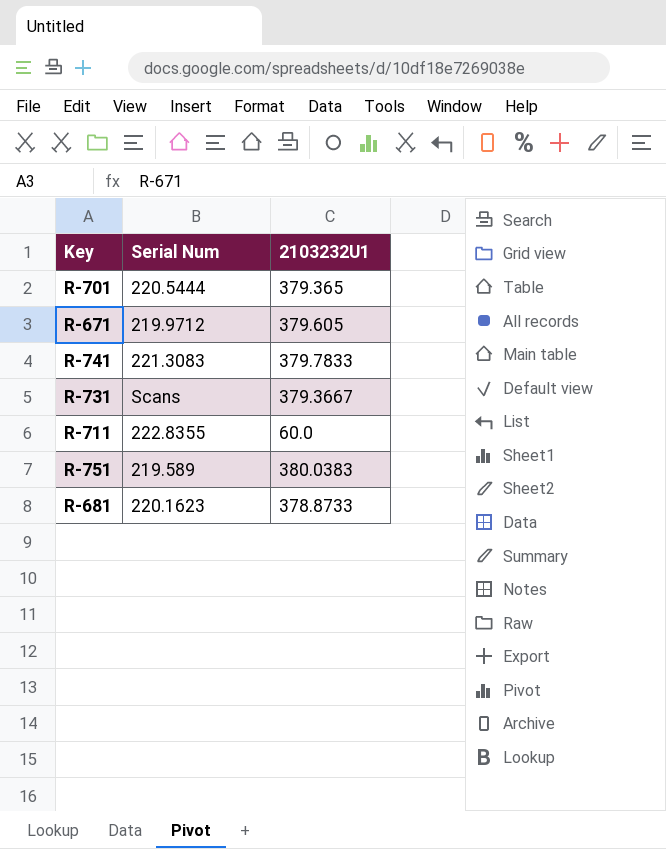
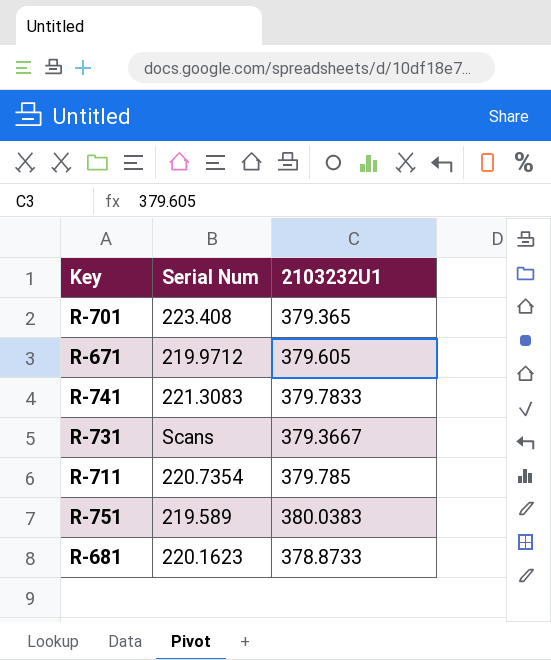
R-701 | Serial Num: 220.5444 -> 223.408
R-711 | Serial Num: 222.8355 -> 220.7354
R-711 | 2103232U1: 60.0 -> 379.785

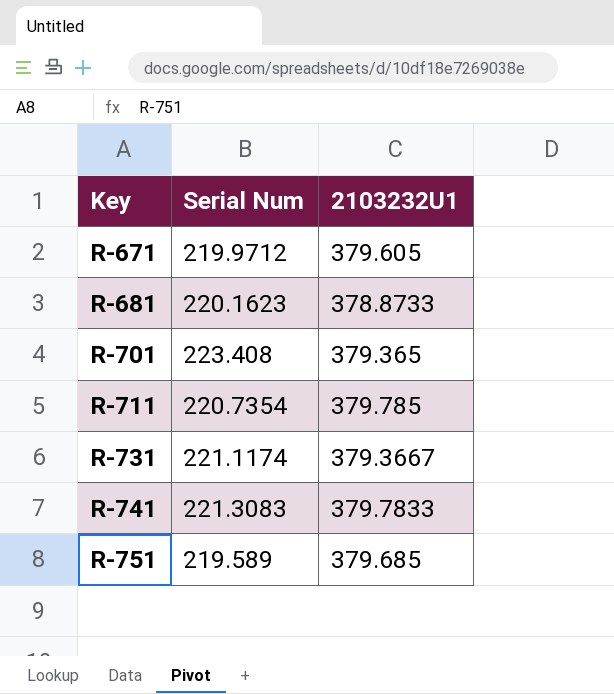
row order: none -> Key ascending
R-731 | Serial Num: Scans -> 221.1174
R-751 | 2103232U1: 380.0383 -> 379.685

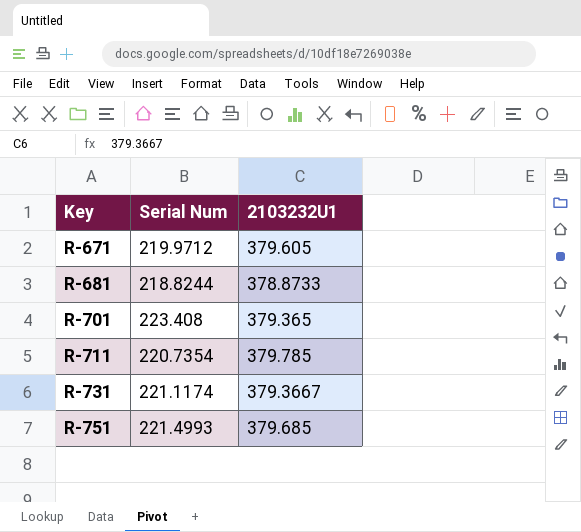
row R-741: 221.3083 | 379.7833 -> none
R-681 | Serial Num: 220.1623 -> 218.8244
R-751 | Serial Num: 219.589 -> 221.4993

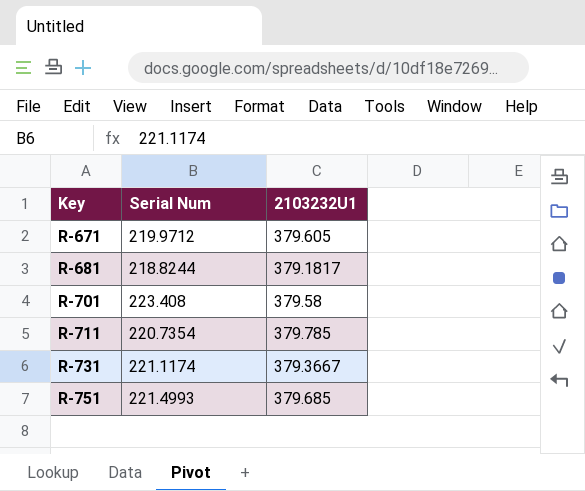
R-681 | 2103232U1: 378.8733 -> 379.1817
R-701 | 2103232U1: 379.365 -> 379.58

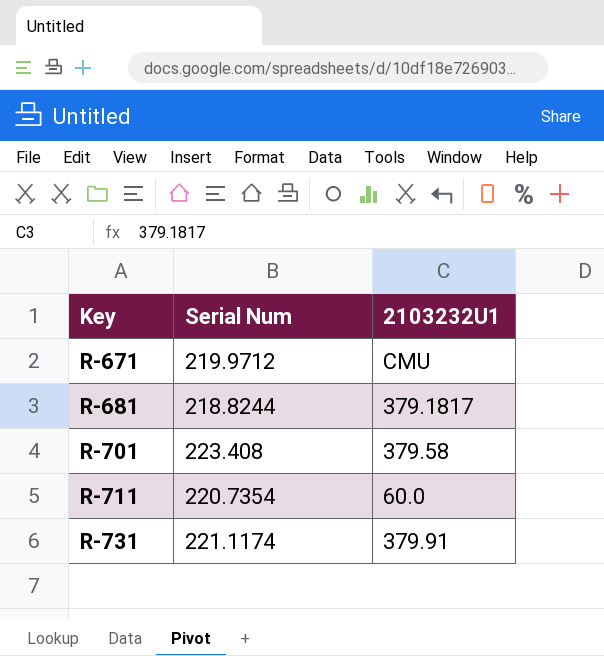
row R-751: 221.4993 | 379.685 -> none
R-671 | 2103232U1: 379.605 -> CMU
R-711 | 2103232U1: 379.785 -> 60.0
R-731 | 2103232U1: 379.3667 -> 379.91

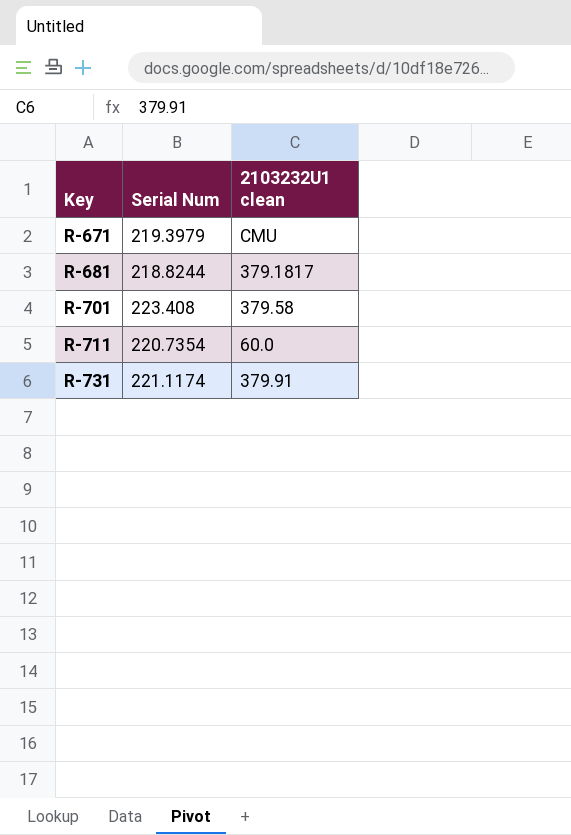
column name: 2103232U1 -> 2103232U1 clean
R-671 | Serial Num: 219.9712 -> 219.3979

